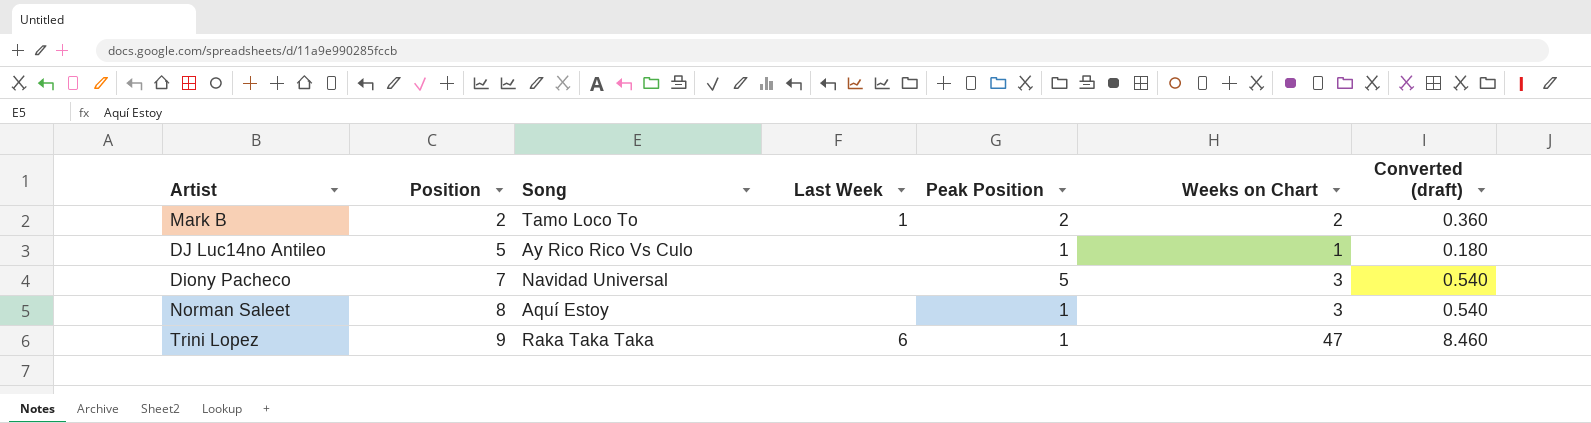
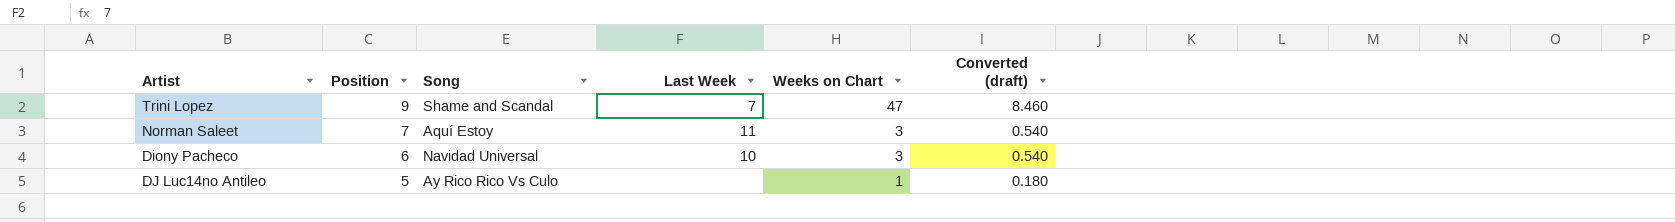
row order: Position ascending -> Position descending
column Peak Position | position: 5 -> none
row Mark B: 2 | Tamo Loco To | 1 | 2 | 2 | 0.360 -> none
Trini Lopez | Song: Raka Taka Taka -> Shame and Scandal
Trini Lopez | Last Week: 6 -> 7
Norman Saleet | Position: 8 -> 7
Norman Saleet | Last Week: none -> 11
Diony Pacheco | Position: 7 -> 6
Diony Pacheco | Last Week: none -> 10

